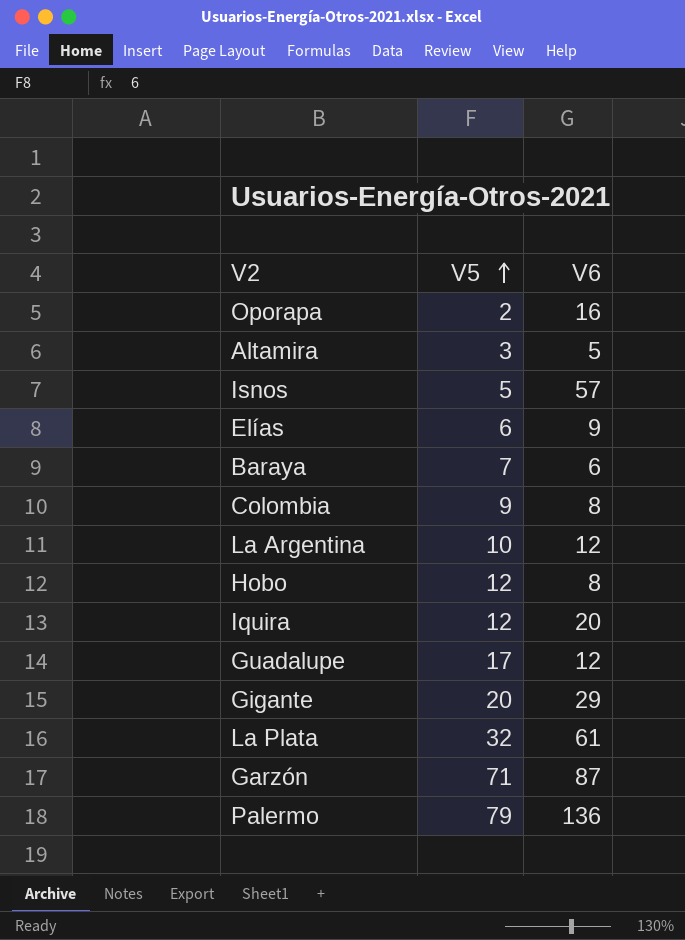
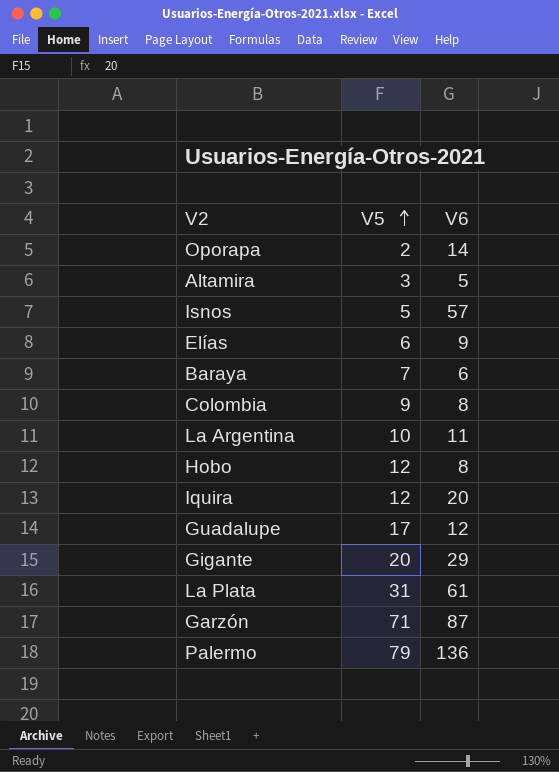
Oporapa | V6: 16 -> 14
La Argentina | V6: 12 -> 11
La Plata | V5: 32 -> 31

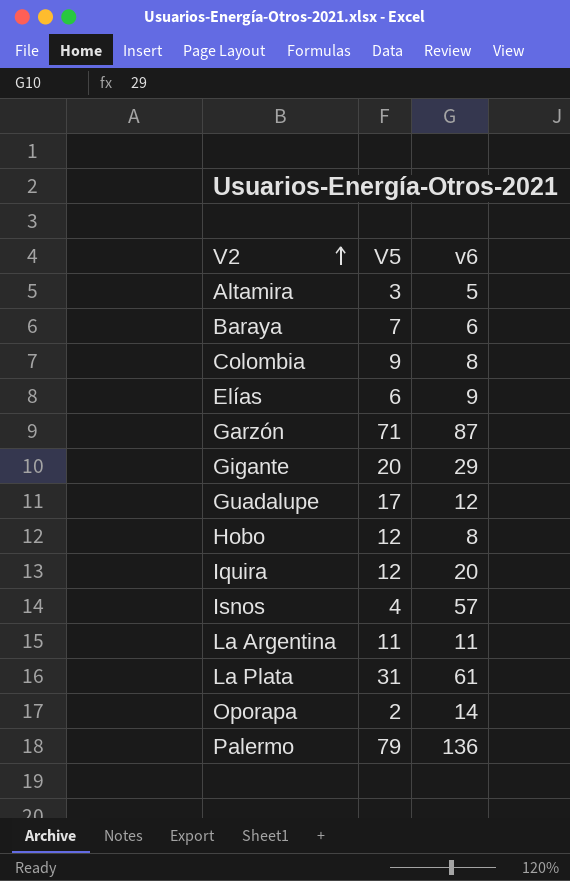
row order: V5 ascending -> V2 ascending
column name: V6 -> v6
Isnos | V5: 5 -> 4
La Argentina | V5: 10 -> 11

